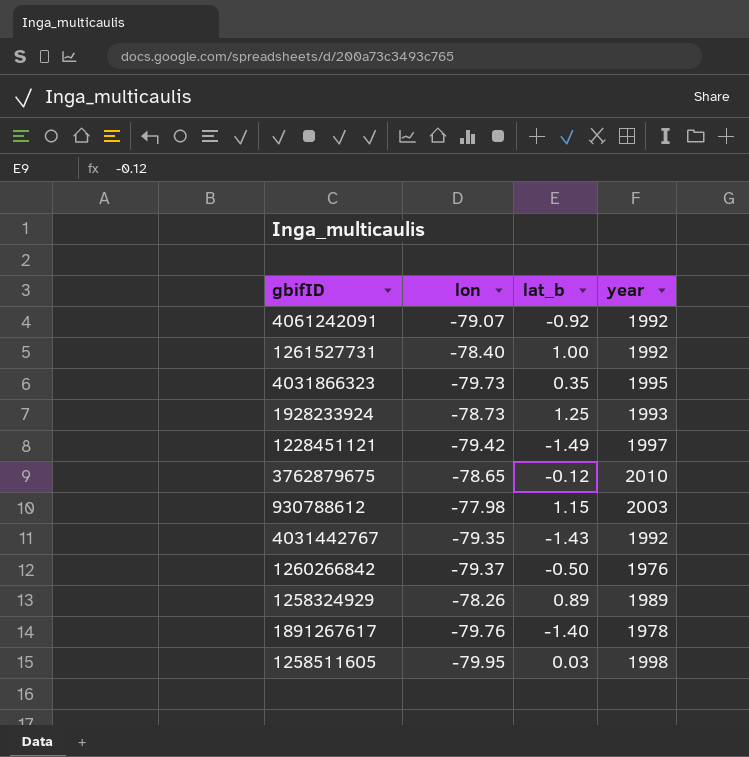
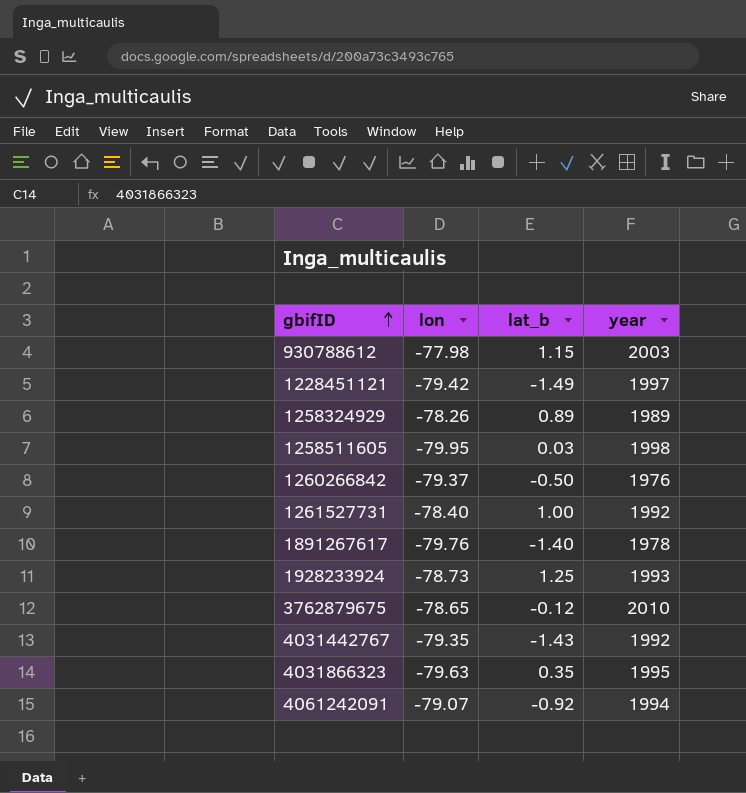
row order: none -> gbifID ascending
4031866323 | lon: -79.73 -> -79.63
4061242091 | year: 1992 -> 1994

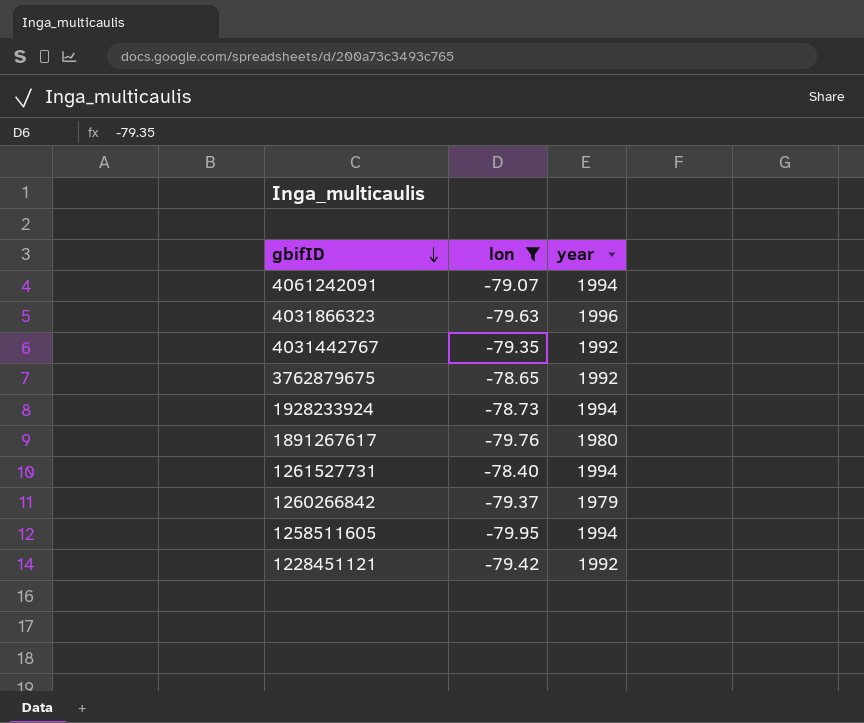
filter: none -> lon <= -78.40
row order: gbifID ascending -> gbifID descending
column lat_b | position: 3 -> none
4031866323 | year: 1995 -> 1996
3762879675 | year: 2010 -> 1992
1928233924 | year: 1993 -> 1994
1891267617 | year: 1978 -> 1980
1261527731 | year: 1992 -> 1994
1260266842 | year: 1976 -> 1979
1258511605 | year: 1998 -> 1994
1228451121 | year: 1997 -> 1992

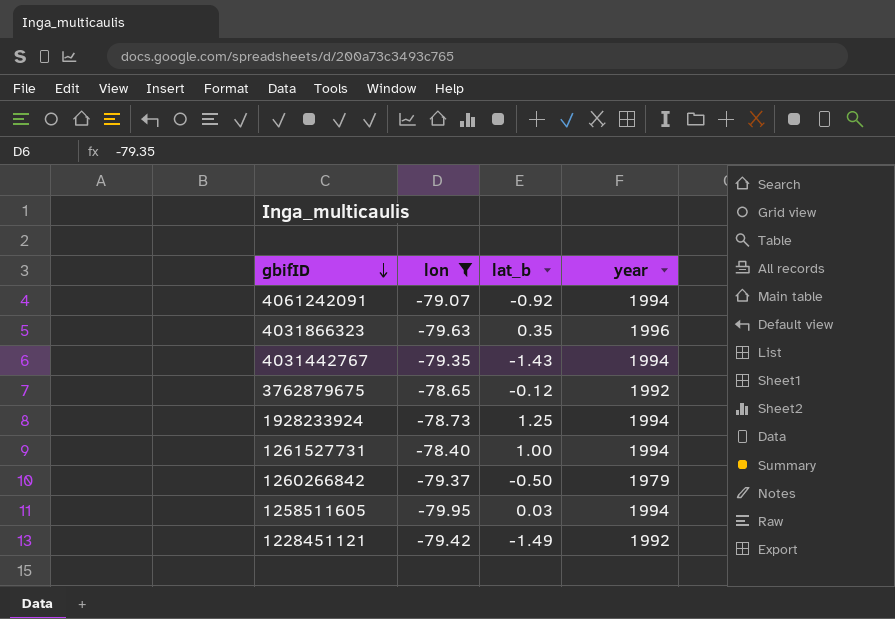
column lat_b | position: none -> 3
row 1891267617: -79.76 | 1980 -> none
4031442767 | year: 1992 -> 1994

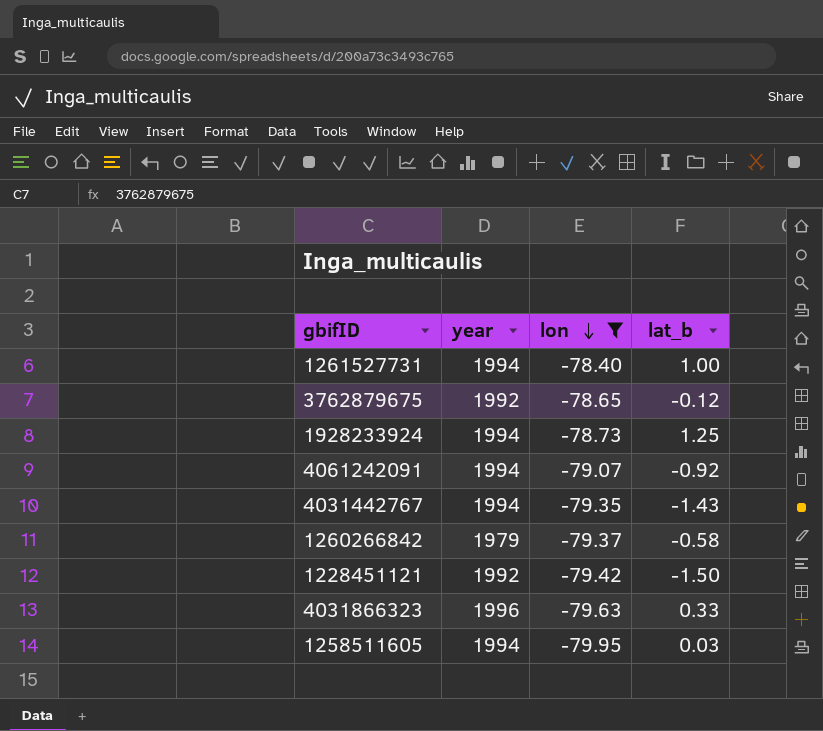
row order: gbifID descending -> lon descending
column year | position: 4 -> 2
1260266842 | lat_b: -0.50 -> -0.58
1228451121 | lat_b: -1.49 -> -1.50
4031866323 | lat_b: 0.35 -> 0.33

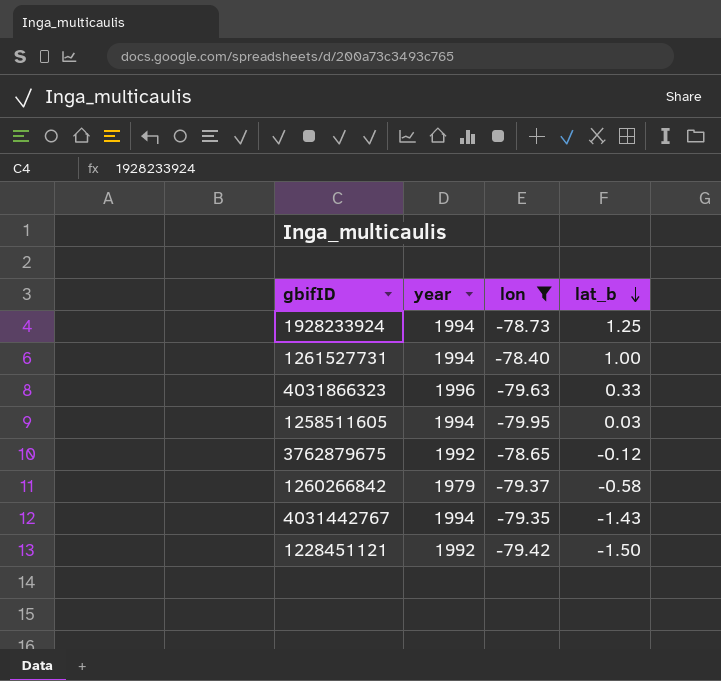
row order: lon descending -> lat_b descending
row 4061242091: 1994 | -79.07 | -0.92 -> none

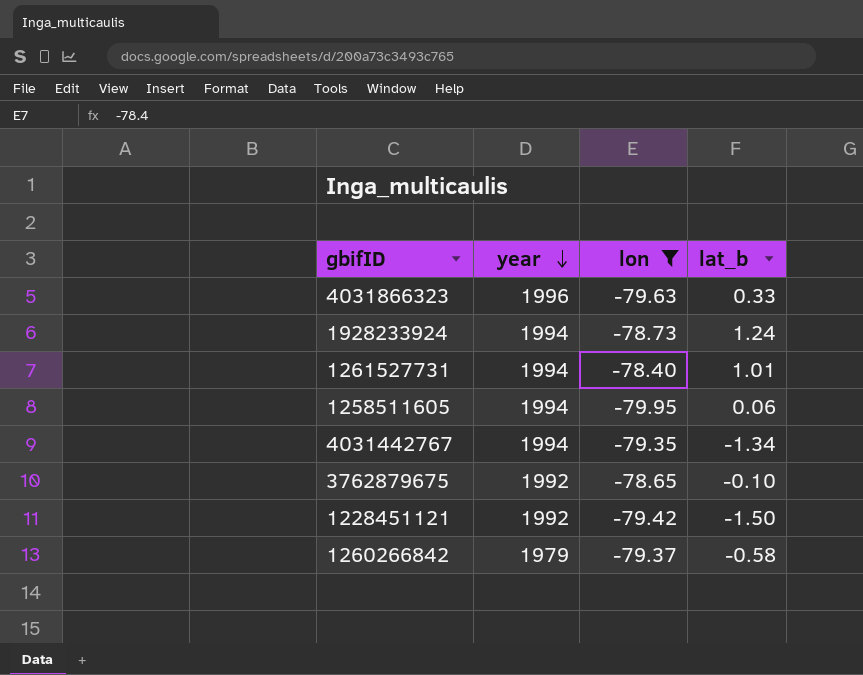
row order: lat_b descending -> year descending
1928233924 | lat_b: 1.25 -> 1.24
1261527731 | lat_b: 1.00 -> 1.01
1258511605 | lat_b: 0.03 -> 0.06
4031442767 | lat_b: -1.43 -> -1.34
3762879675 | lat_b: -0.12 -> -0.10

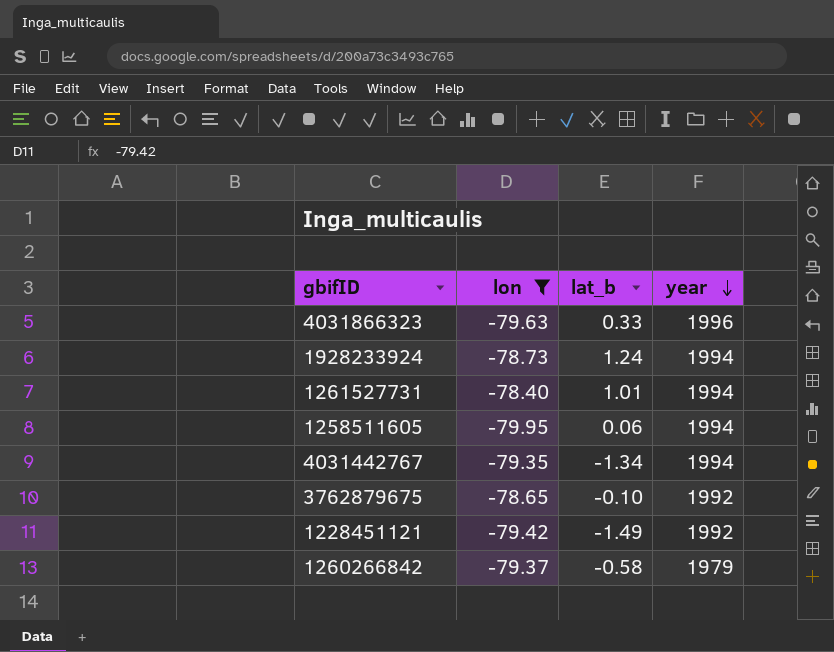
column year | position: 2 -> 4
1228451121 | lat_b: -1.50 -> -1.49

